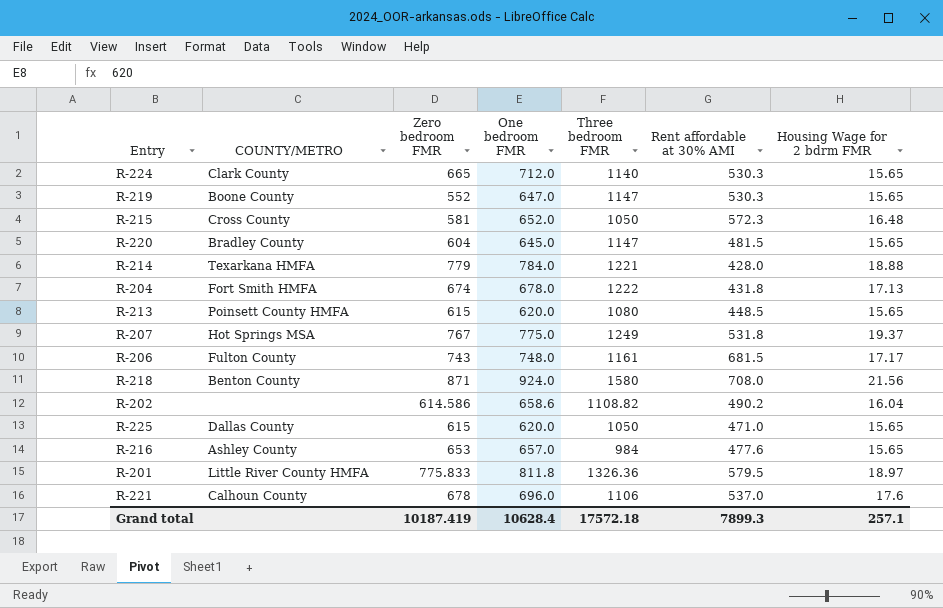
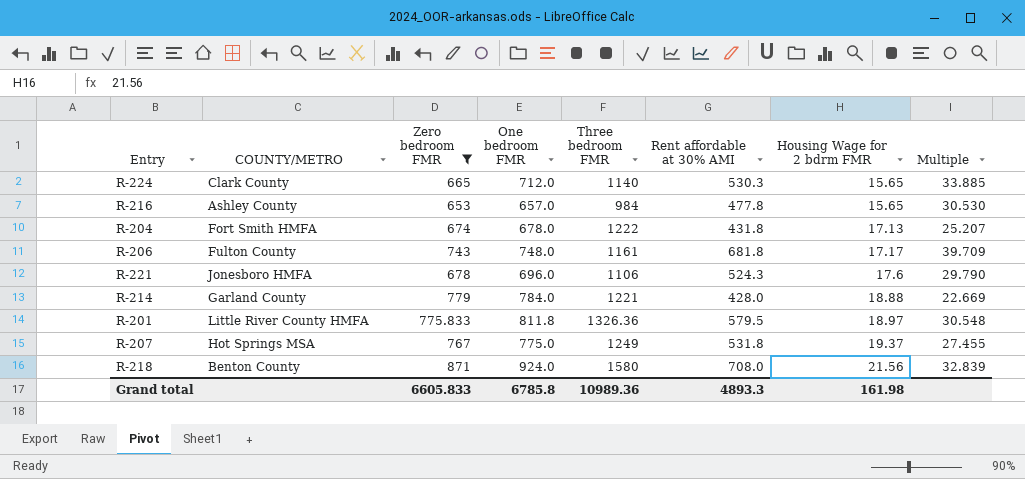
filter: none -> Zero bedroom FMR >= 653
row order: none -> Housing Wage for 2 bdrm FMR ascending
column Multiple | formula: none -> [Rent affordable at 30% AMI] / [Housing Wage for 2 bdrm FMR]
R-216 | Rent affordable at 30% AMI: 477.6 -> 477.8
R-206 | Rent affordable at 30% AMI: 681.5 -> 681.8
R-221 | COUNTY/METRO: Calhoun County -> Jonesboro HMFA
R-221 | Rent affordable at 30% AMI: 537.0 -> 524.3
R-214 | COUNTY/METRO: Texarkana HMFA -> Garland County
Grand total | Zero bedroom FMR: 10187.419 -> 6605.833
Grand total | One bedroom FMR: 10628.4 -> 6785.8
Grand total | Three bedroom FMR: 17572.18 -> 10989.36
Grand total | Rent affordable at 30% AMI: 7899.3 -> 4893.3
Grand total | Housing Wage for 2 bdrm FMR: 257.1 -> 161.98

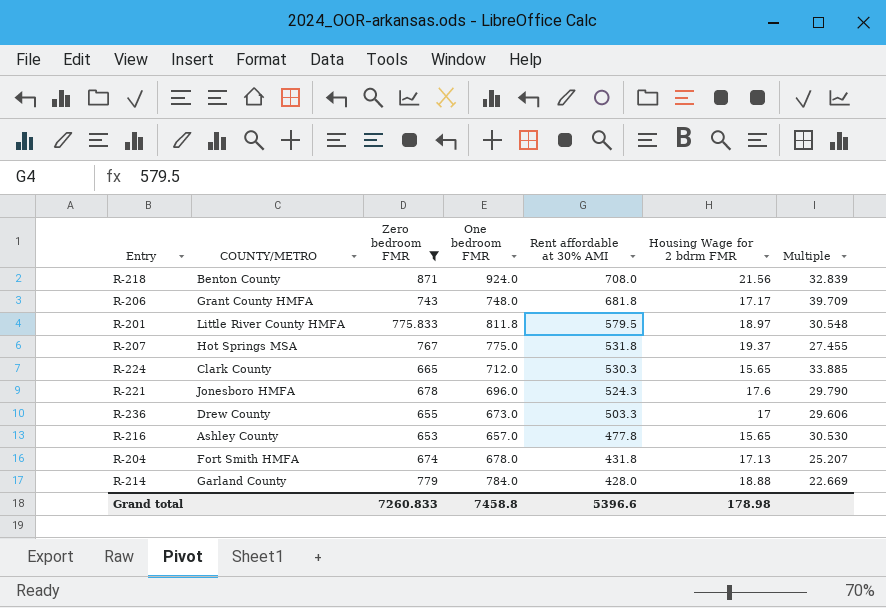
row order: Housing Wage for 2 bdrm FMR ascending -> Rent affordable at 30% AMI descending
column Three bedroom FMR | position: 5 -> none
R-206 | COUNTY/METRO: Fulton County -> Grant County HMFA
row R-236: none -> Drew County | 655 | 673.0 | 503.3 | 17 | 29.606
Grand total | Zero bedroom FMR: 6605.833 -> 7260.833
Grand total | One bedroom FMR: 6785.8 -> 7458.8
Grand total | Rent affordable at 30% AMI: 4893.3 -> 5396.6
Grand total | Housing Wage for 2 bdrm FMR: 161.98 -> 178.98

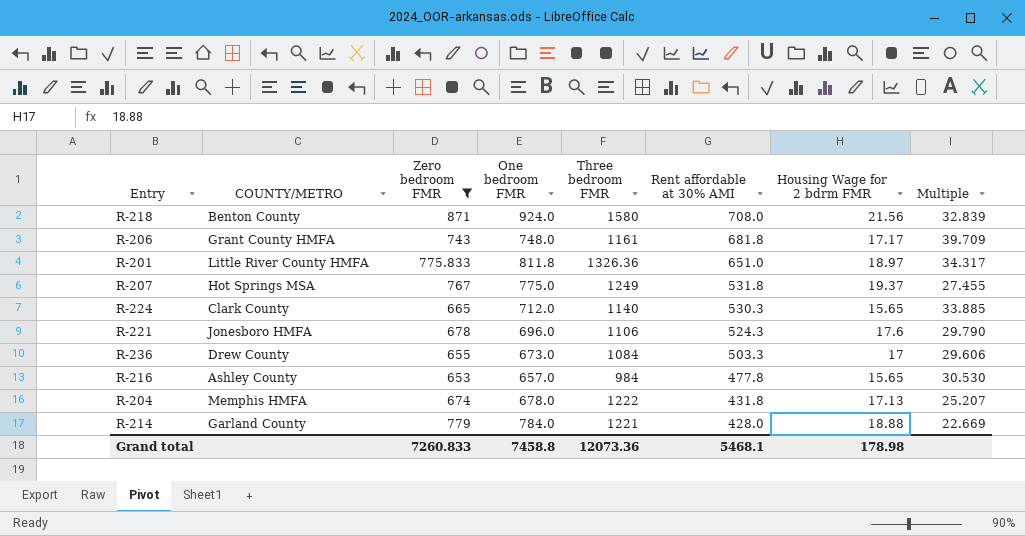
column Three bedroom FMR | position: none -> 5
R-201 | Rent affordable at 30% AMI: 579.5 -> 651.0
R-201 | Multiple: 30.548 -> 34.317
R-204 | COUNTY/METRO: Fort Smith HMFA -> Memphis HMFA
Grand total | Rent affordable at 30% AMI: 5396.6 -> 5468.1

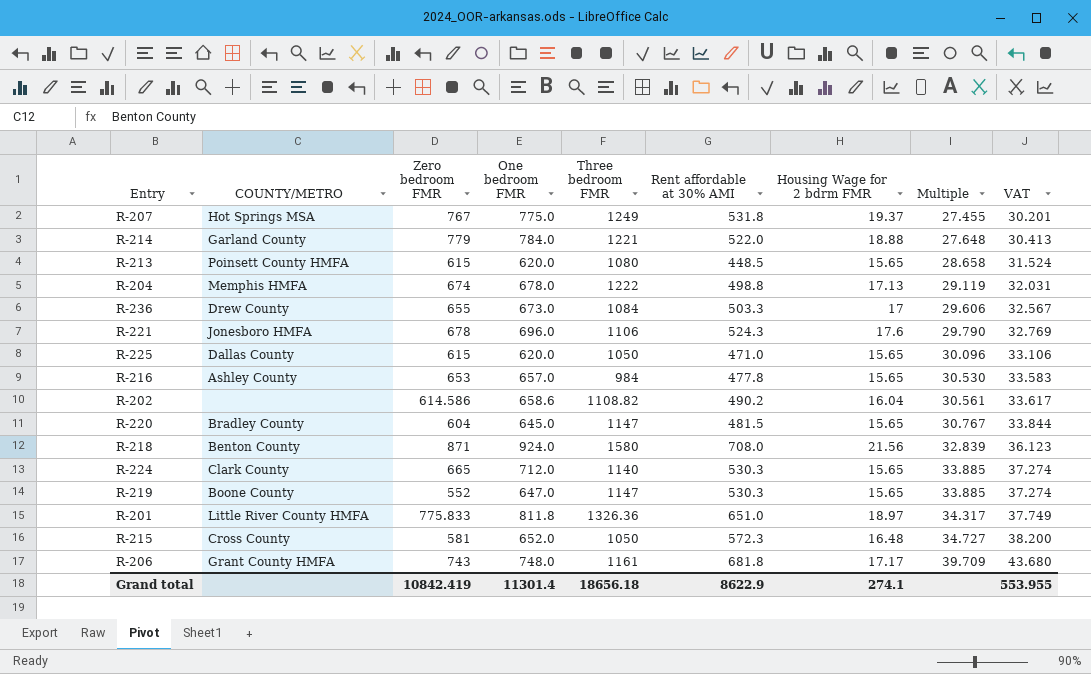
filter: Zero bedroom FMR >= 653 -> none
row order: Rent affordable at 30% AMI descending -> Multiple ascending
column VAT | formula: none -> [Multiple] * 1.1
R-214 | Rent affordable at 30% AMI: 428.0 -> 522.0
R-214 | Multiple: 22.669 -> 27.648
R-204 | Rent affordable at 30% AMI: 431.8 -> 498.8
R-204 | Multiple: 25.207 -> 29.119
Grand total | Zero bedroom FMR: 7260.833 -> 10842.419
Grand total | One bedroom FMR: 7458.8 -> 11301.4
Grand total | Three bedroom FMR: 12073.36 -> 18656.18
Grand total | Rent affordable at 30% AMI: 5468.1 -> 8622.9
Grand total | Housing Wage for 2 bdrm FMR: 178.98 -> 274.1

